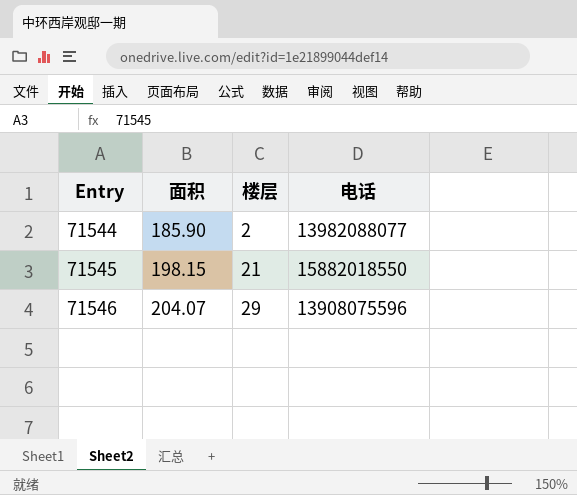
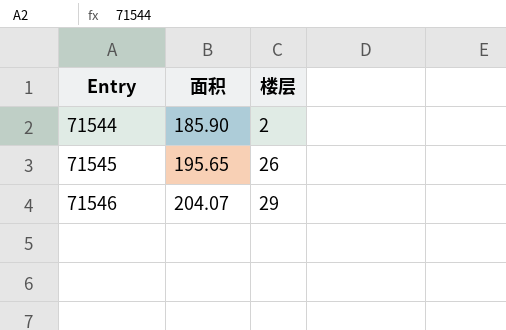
column 电话 | position: 4 -> none
71545 | 面积: 198.15 -> 195.65
71545 | 楼层: 21 -> 26

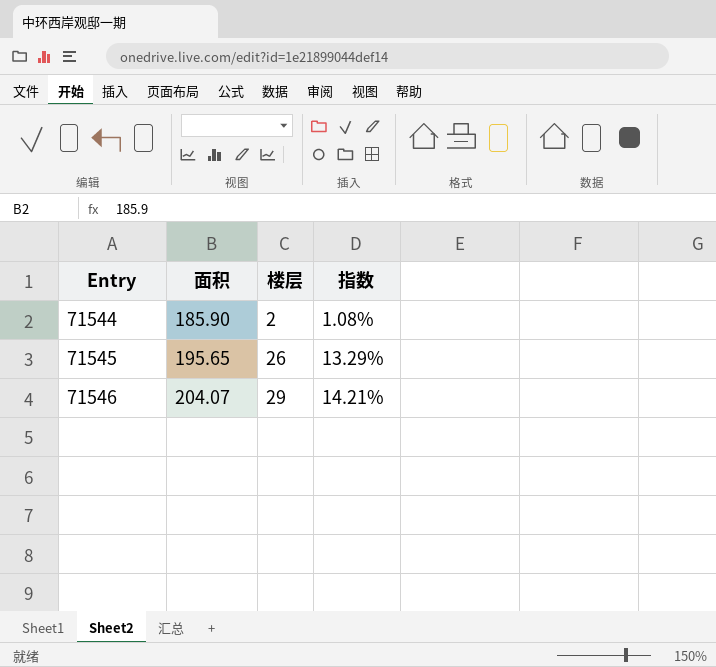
column 指数 | formula: none -> [楼层] / [面积]

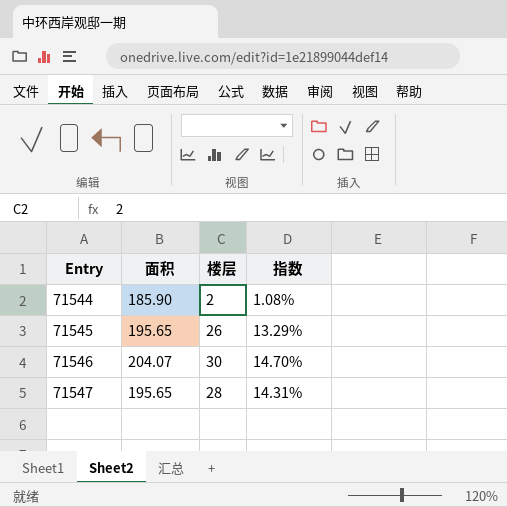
71546 | 楼层: 29 -> 30
71546 | 指数: 14.21% -> 14.70%
row 71547: none -> 195.65 | 28 | 14.31%

